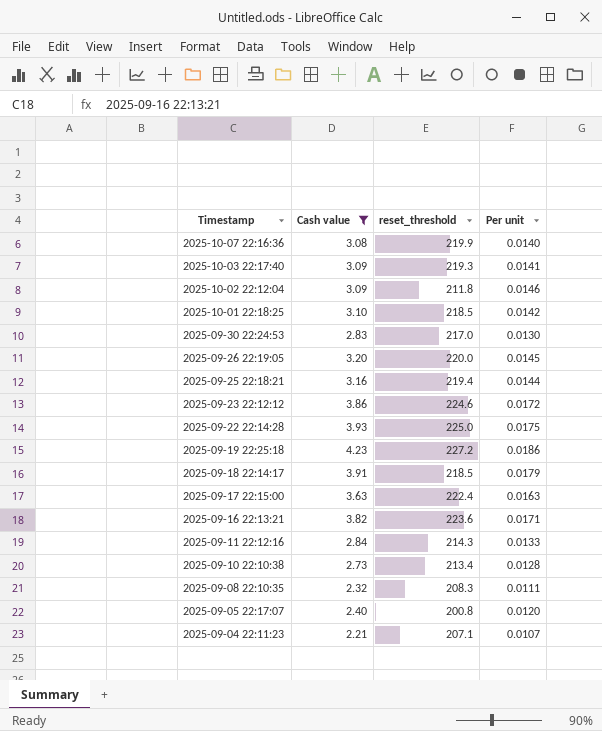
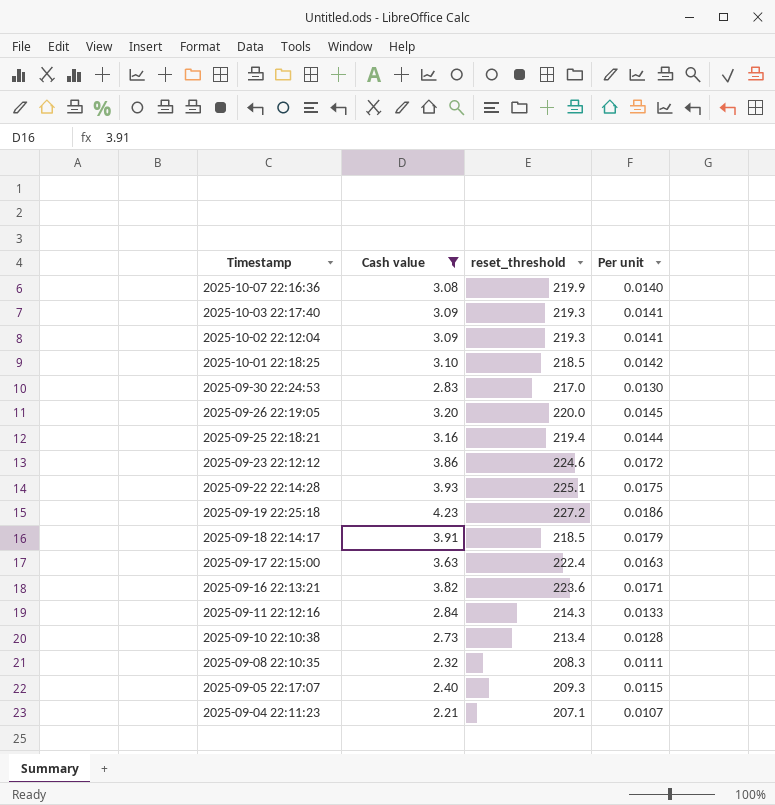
2025-10-02 22:12:04 | reset_threshold: 211.8 -> 219.3
2025-10-02 22:12:04 | Per unit: 0.0146 -> 0.0141
2025-09-22 22:14:28 | reset_threshold: 225.0 -> 225.1
2025-09-05 22:17:07 | reset_threshold: 200.8 -> 209.3
2025-09-05 22:17:07 | Per unit: 0.0120 -> 0.0115

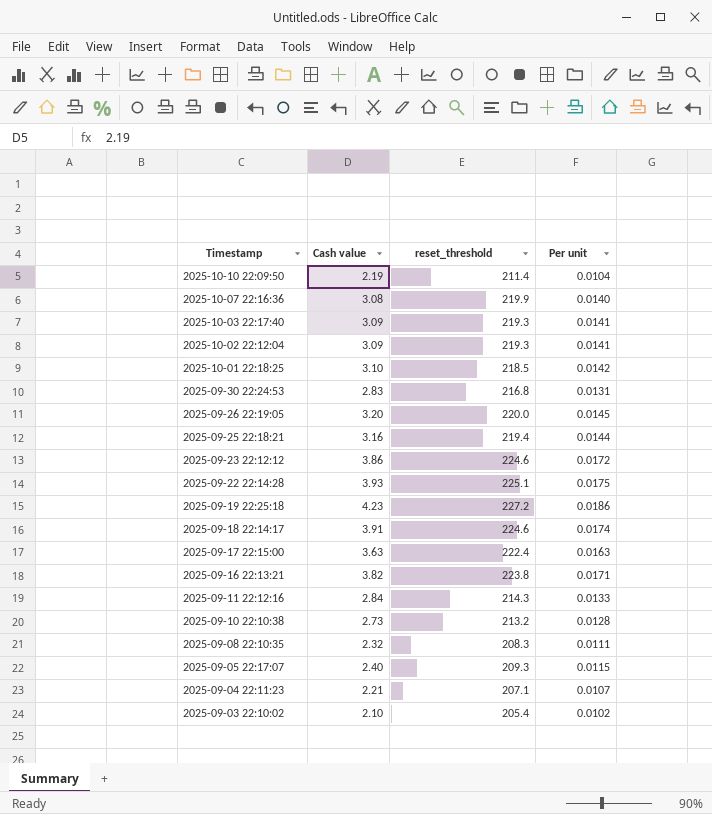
filter: Cash value >= 2.21 -> none
2025-09-30 22:24:53 | reset_threshold: 217.0 -> 216.8
2025-09-30 22:24:53 | Per unit: 0.0130 -> 0.0131
2025-09-18 22:14:17 | reset_threshold: 218.5 -> 224.6
2025-09-18 22:14:17 | Per unit: 0.0179 -> 0.0174
2025-09-16 22:13:21 | reset_threshold: 223.6 -> 223.8
2025-09-10 22:10:38 | reset_threshold: 213.4 -> 213.2

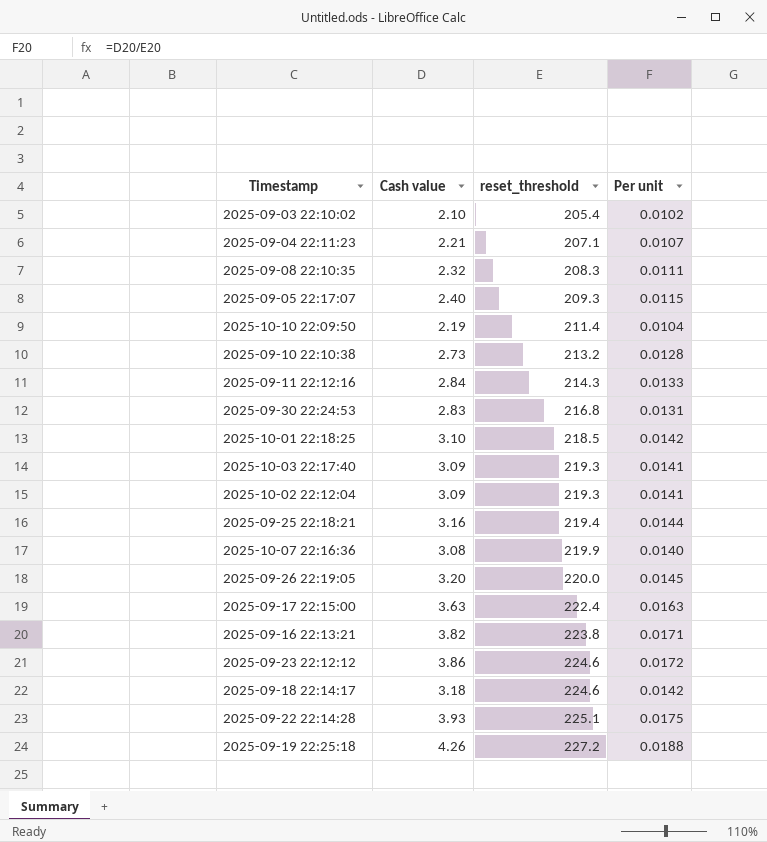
row order: Timestamp descending -> reset_threshold ascending
2025-09-18 22:14:17 | Cash value: 3.91 -> 3.18
2025-09-18 22:14:17 | Per unit: 0.0174 -> 0.0142
2025-09-19 22:25:18 | Cash value: 4.23 -> 4.26
2025-09-19 22:25:18 | Per unit: 0.0186 -> 0.0188

